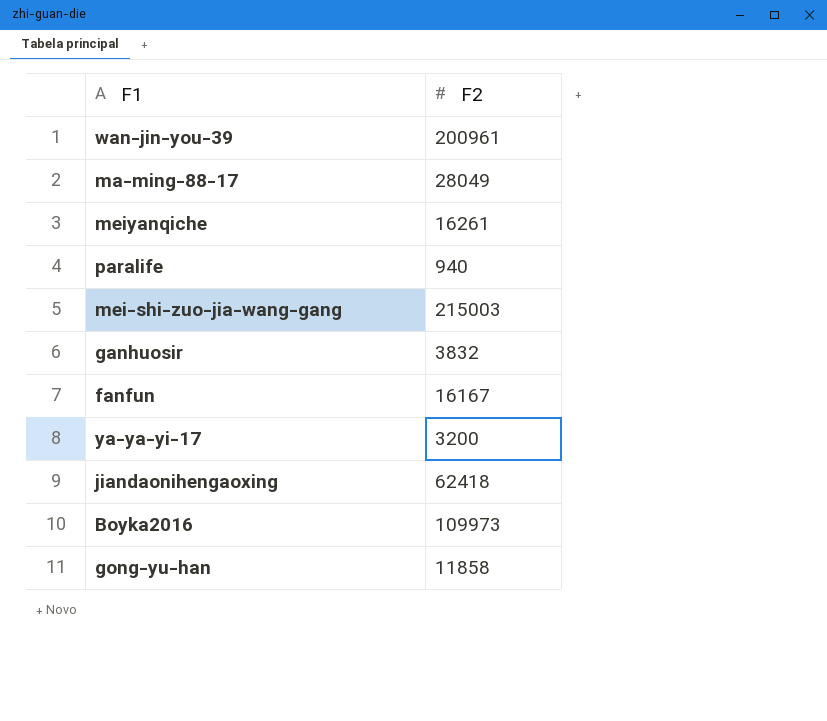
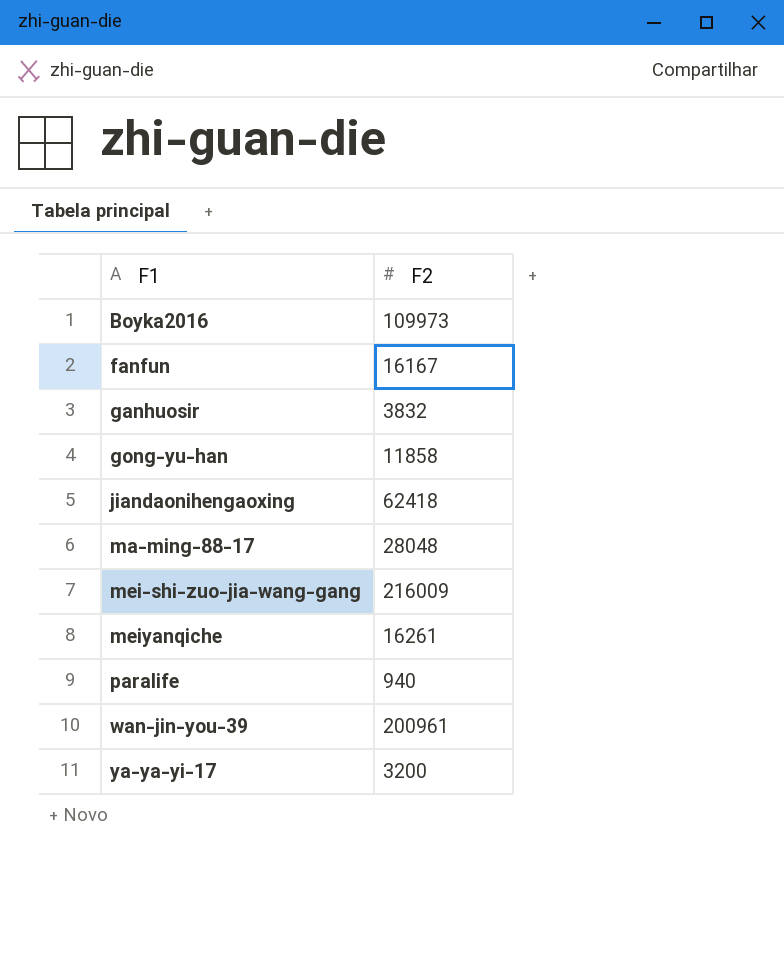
row order: none -> F1 ascending
ma-ming-88-17 | F2: 28049 -> 28048
mei-shi-zuo-jia-wang-gang | F2: 215003 -> 216009

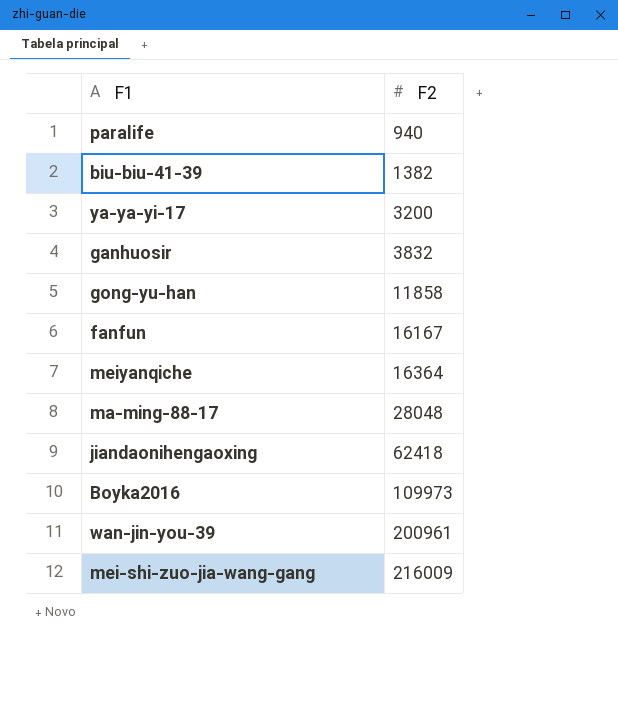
row order: F1 ascending -> F2 ascending
row biu-biu-41-39: none -> 1382
meiyanqiche | F2: 16261 -> 16364

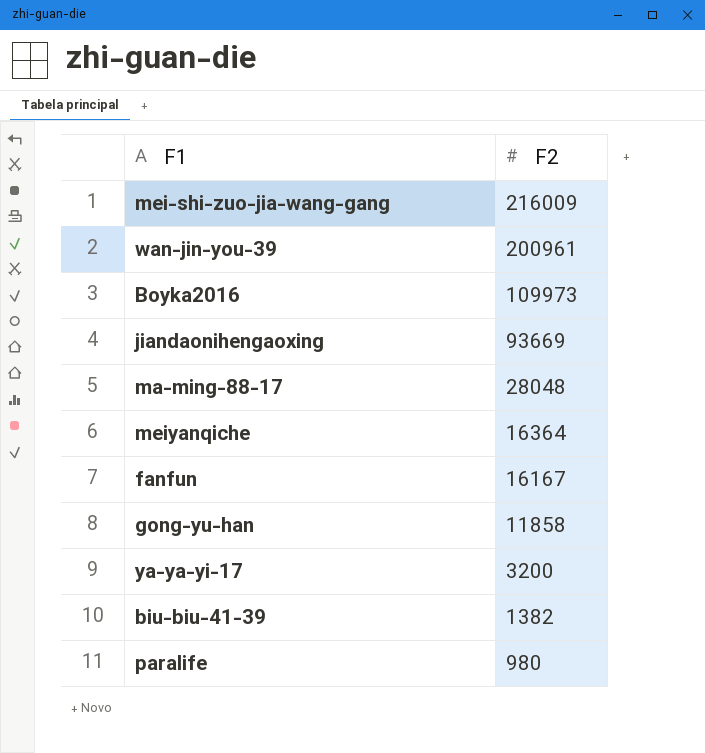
row order: F2 ascending -> F2 descending
row ganhuosir: 3832 -> none
jiandaonihengaoxing | F2: 62418 -> 93669
paralife | F2: 940 -> 980

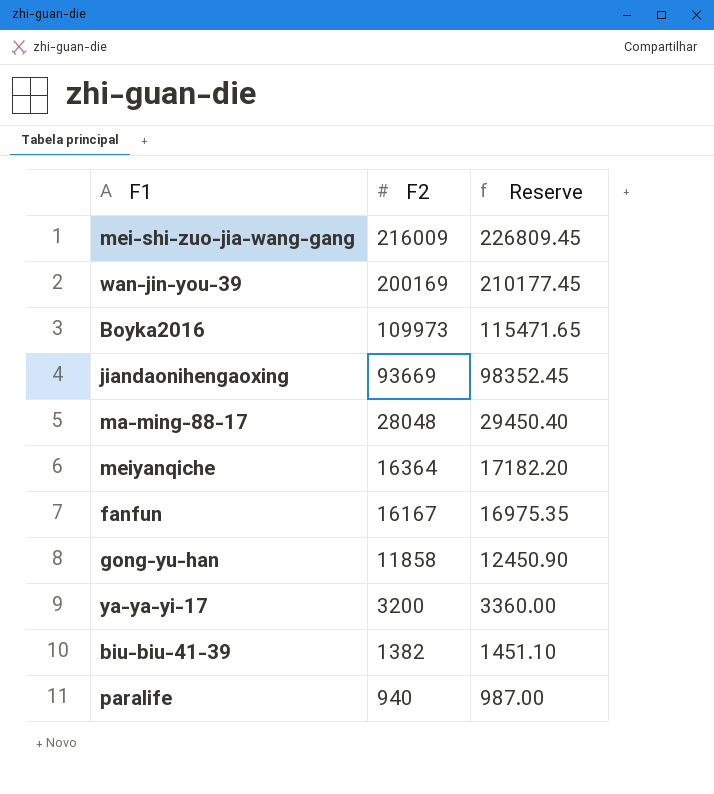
column Reserve | formula: none -> [F2] * 1.05
wan-jin-you-39 | F2: 200961 -> 200169
paralife | F2: 980 -> 940

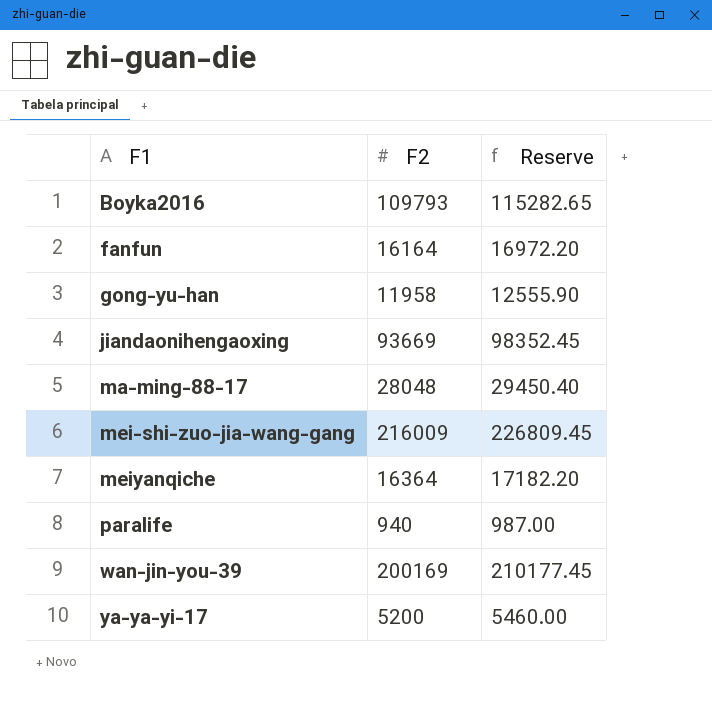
row order: F2 descending -> F1 ascending
row biu-biu-41-39: 1382 | 1451.10 -> none
Boyka2016 | F2: 109973 -> 109793
Boyka2016 | Reserve: 115471.65 -> 115282.65
fanfun | F2: 16167 -> 16164
fanfun | Reserve: 16975.35 -> 16972.20
gong-yu-han | F2: 11858 -> 11958
gong-yu-han | Reserve: 12450.90 -> 12555.90
ya-ya-yi-17 | F2: 3200 -> 5200
ya-ya-yi-17 | Reserve: 3360.00 -> 5460.00

